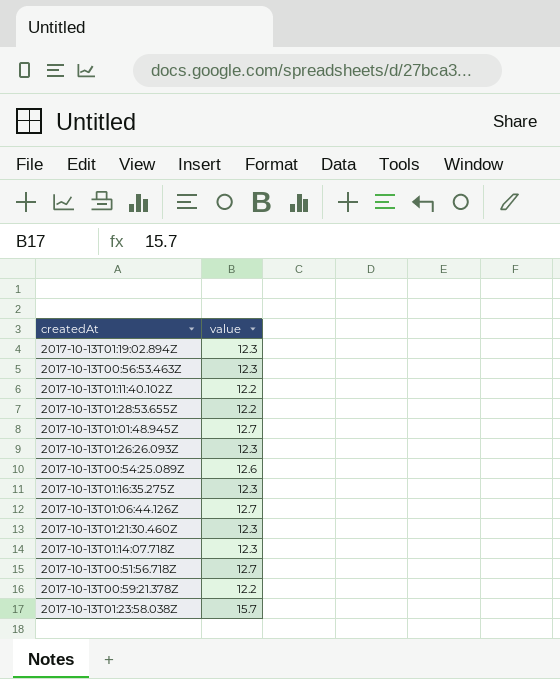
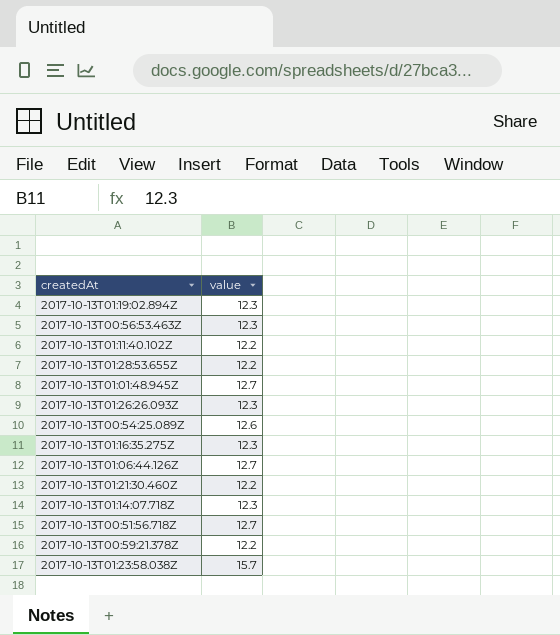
2017-10-13T01:21:30.460Z | value: 12.3 -> 12.2

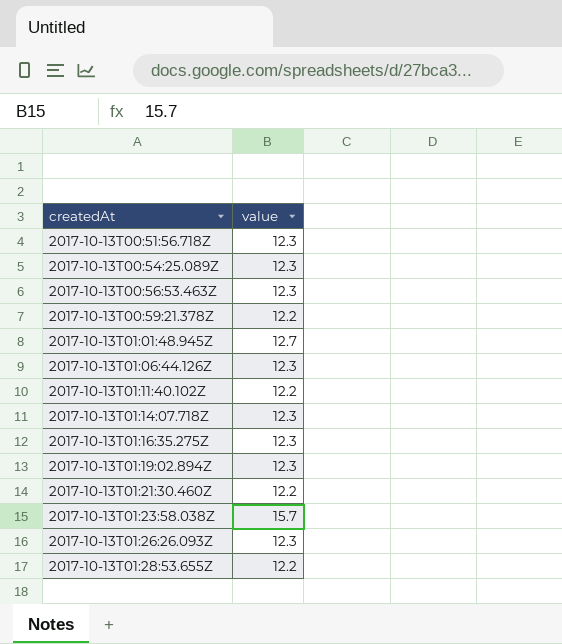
row order: none -> createdAt ascending
2017-10-13T00:51:56.718Z | value: 12.7 -> 12.3
2017-10-13T00:54:25.089Z | value: 12.6 -> 12.3
2017-10-13T01:06:44.126Z | value: 12.7 -> 12.3

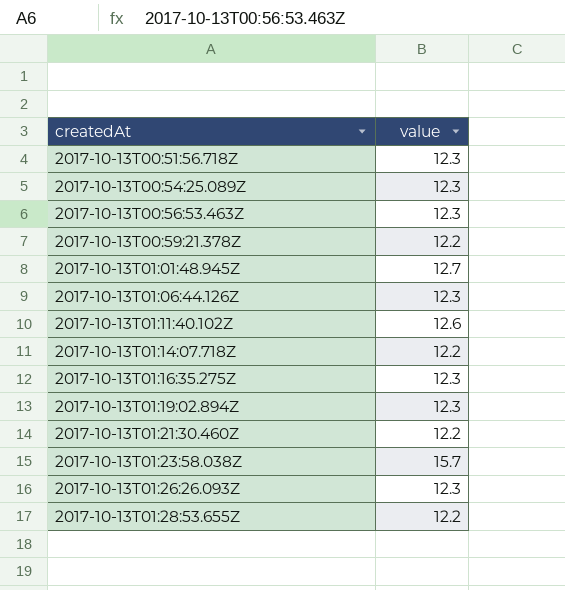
2017-10-13T01:11:40.102Z | value: 12.2 -> 12.6
2017-10-13T01:14:07.718Z | value: 12.3 -> 12.2

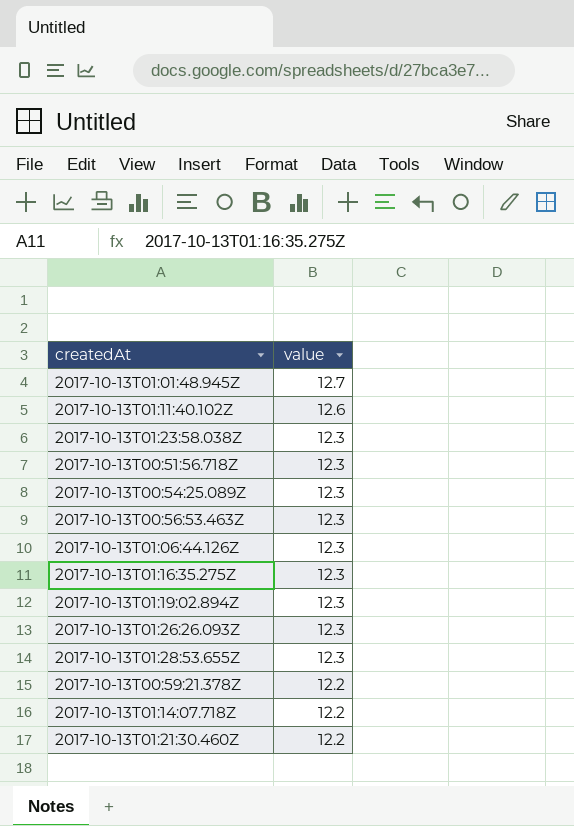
row order: createdAt ascending -> value descending
2017-10-13T01:23:58.038Z | value: 15.7 -> 12.3
2017-10-13T01:28:53.655Z | value: 12.2 -> 12.3

